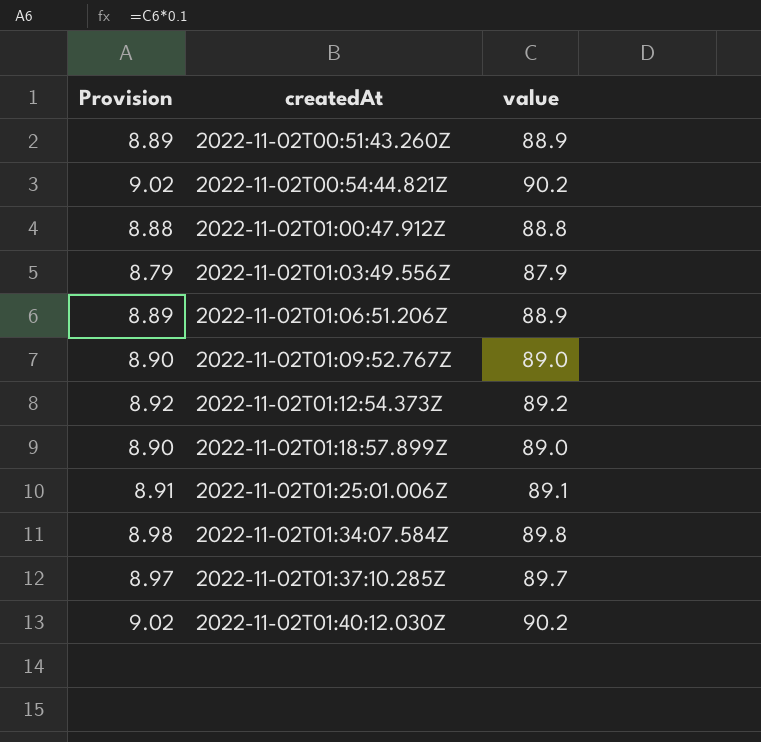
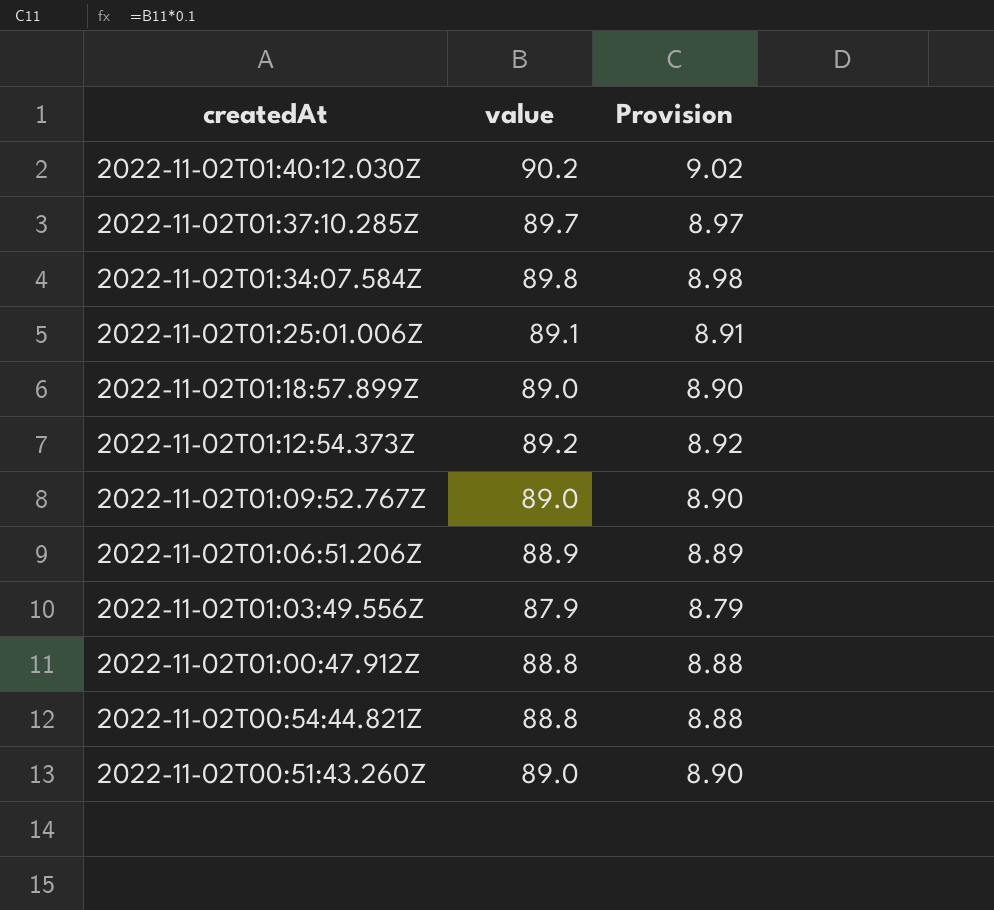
row order: createdAt ascending -> createdAt descending
column Provision | position: 1 -> 3
2022-11-02T00:54:44.821Z | value: 90.2 -> 88.8
2022-11-02T00:54:44.821Z | Provision: 9.02 -> 8.88
2022-11-02T00:51:43.260Z | value: 88.9 -> 89.0
2022-11-02T00:51:43.260Z | Provision: 8.89 -> 8.90

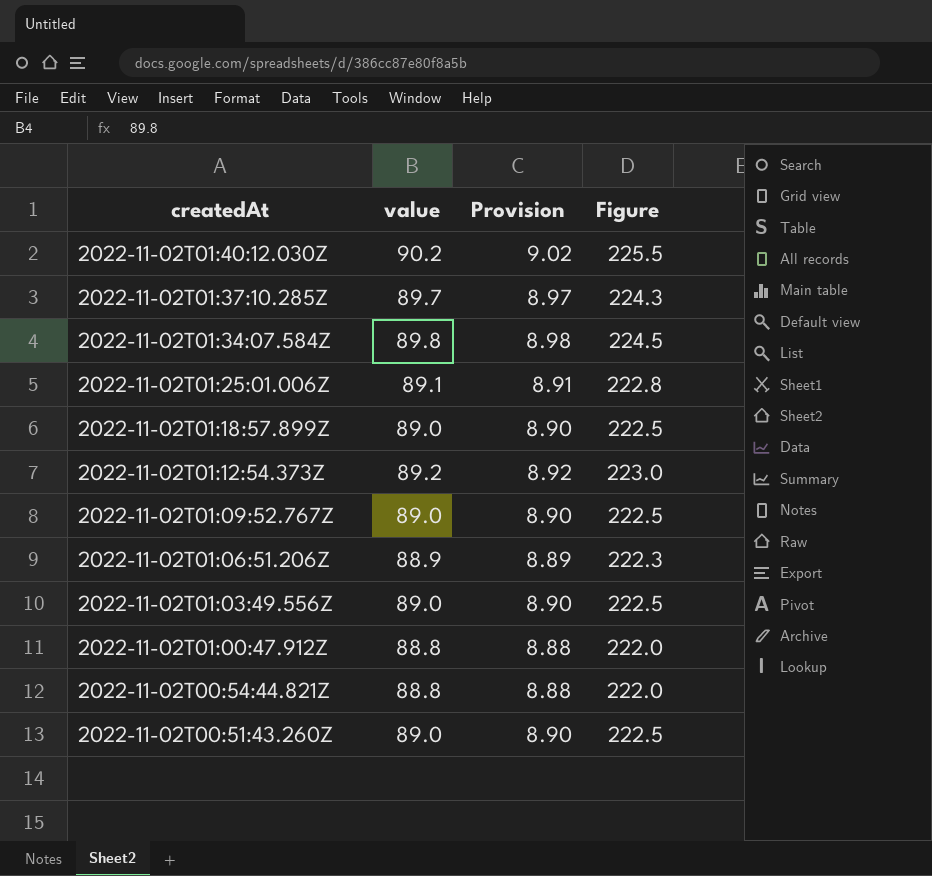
column Figure | formula: none -> [value] * 2.5
2022-11-02T01:03:49.556Z | value: 87.9 -> 89.0
2022-11-02T01:03:49.556Z | Provision: 8.79 -> 8.90

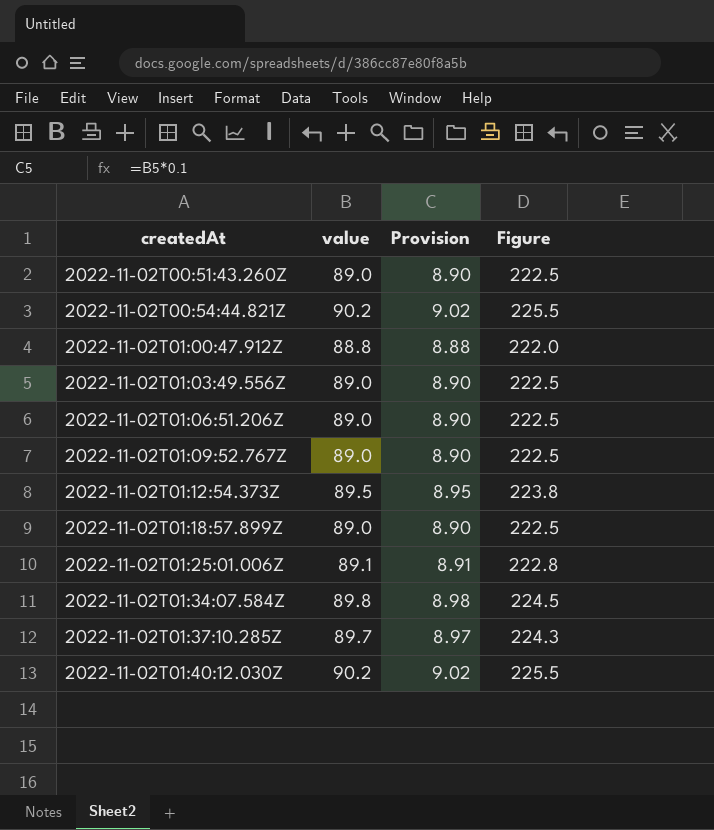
row order: createdAt descending -> createdAt ascending
2022-11-02T00:54:44.821Z | value: 88.8 -> 90.2
2022-11-02T00:54:44.821Z | Provision: 8.88 -> 9.02
2022-11-02T00:54:44.821Z | Figure: 222.0 -> 225.5
2022-11-02T01:06:51.206Z | value: 88.9 -> 89.0
2022-11-02T01:06:51.206Z | Provision: 8.89 -> 8.90
2022-11-02T01:06:51.206Z | Figure: 222.3 -> 222.5
2022-11-02T01:12:54.373Z | value: 89.2 -> 89.5
2022-11-02T01:12:54.373Z | Provision: 8.92 -> 8.95
2022-11-02T01:12:54.373Z | Figure: 223.0 -> 223.8

